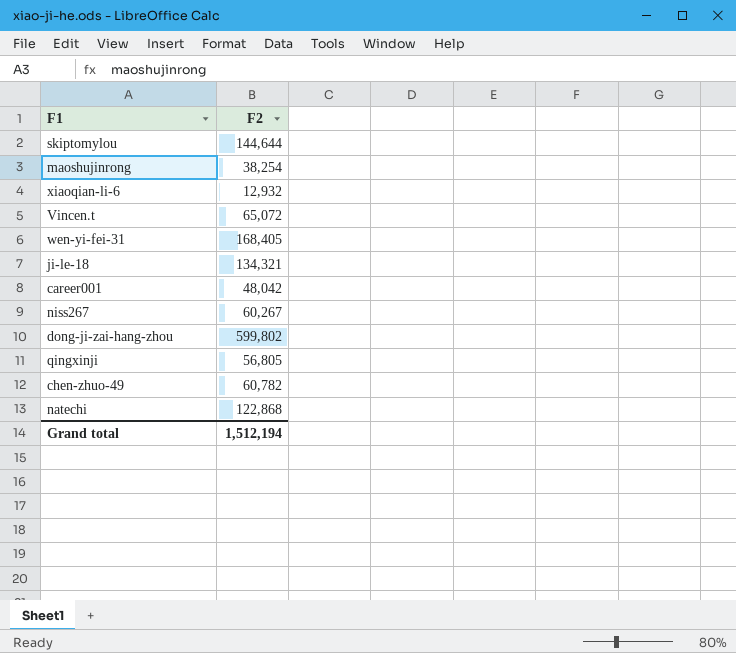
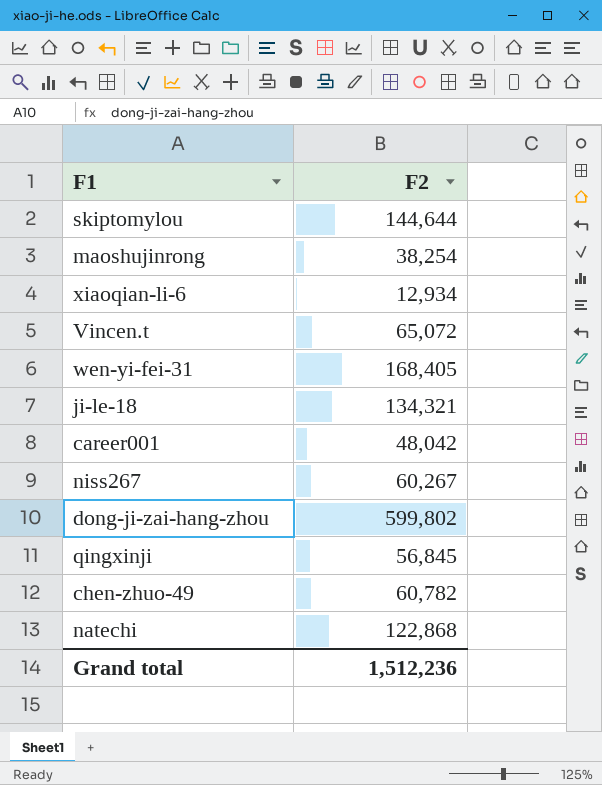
xiaoqian-li-6 | F2: 12,932 -> 12,934
qingxinji | F2: 56,805 -> 56,845
Grand total | F2: 1,512,194 -> 1,512,236

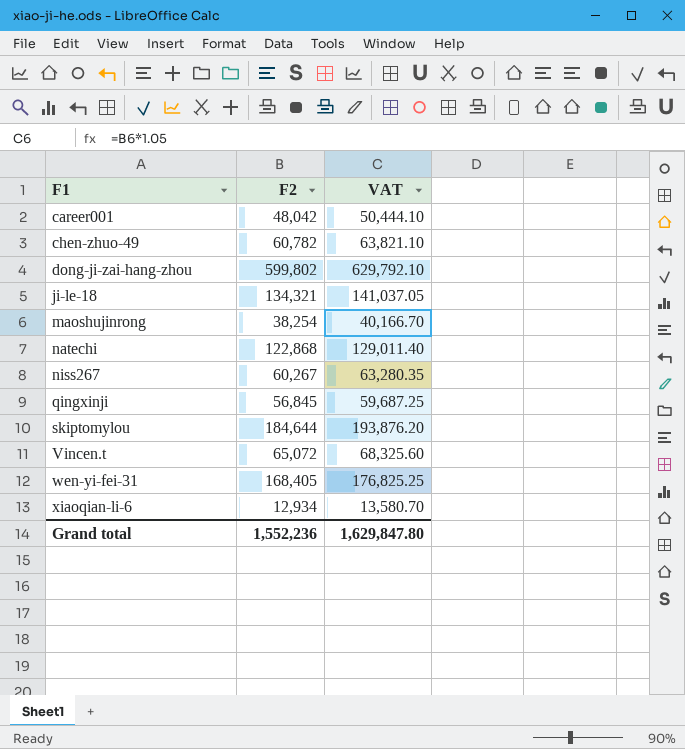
row order: none -> F1 ascending
column VAT | formula: none -> [F2] * 1.05
skiptomylou | F2: 144,644 -> 184,644
Grand total | F2: 1,512,236 -> 1,552,236

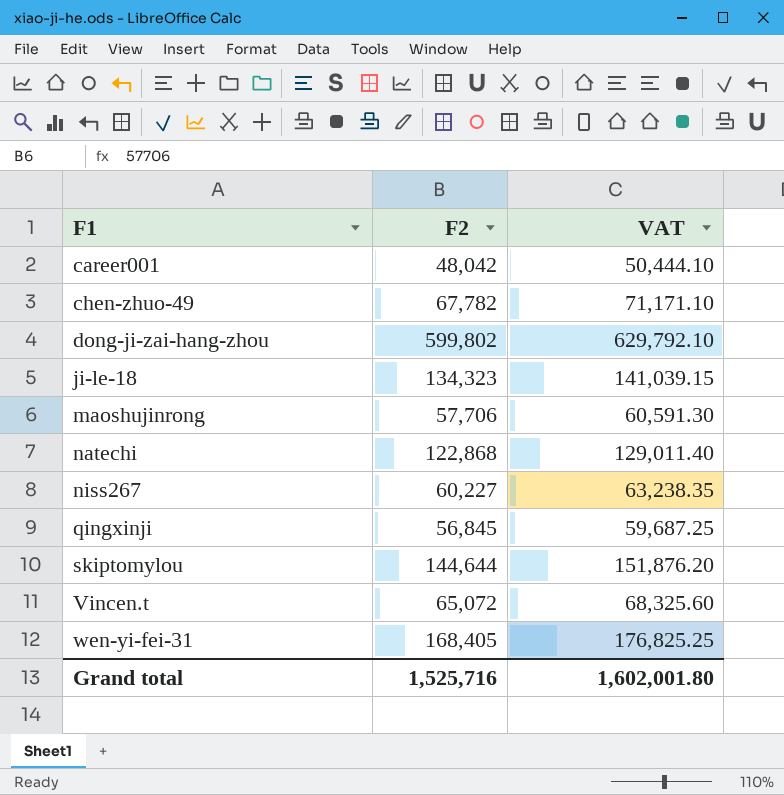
row xiaoqian-li-6: 12,934 | 13,580.70 -> none
chen-zhuo-49 | F2: 60,782 -> 67,782
chen-zhuo-49 | VAT: 63,821.10 -> 71,171.10
ji-le-18 | F2: 134,321 -> 134,323
ji-le-18 | VAT: 141,037.05 -> 141,039.15
maoshujinrong | F2: 38,254 -> 57,706
maoshujinrong | VAT: 40,166.70 -> 60,591.30
niss267 | F2: 60,267 -> 60,227
niss267 | VAT: 63,280.35 -> 63,238.35
skiptomylou | F2: 184,644 -> 144,644
skiptomylou | VAT: 193,876.20 -> 151,876.20
Grand total | F2: 1,552,236 -> 1,525,716
Grand total | VAT: 1,629,847.80 -> 1,602,001.80

